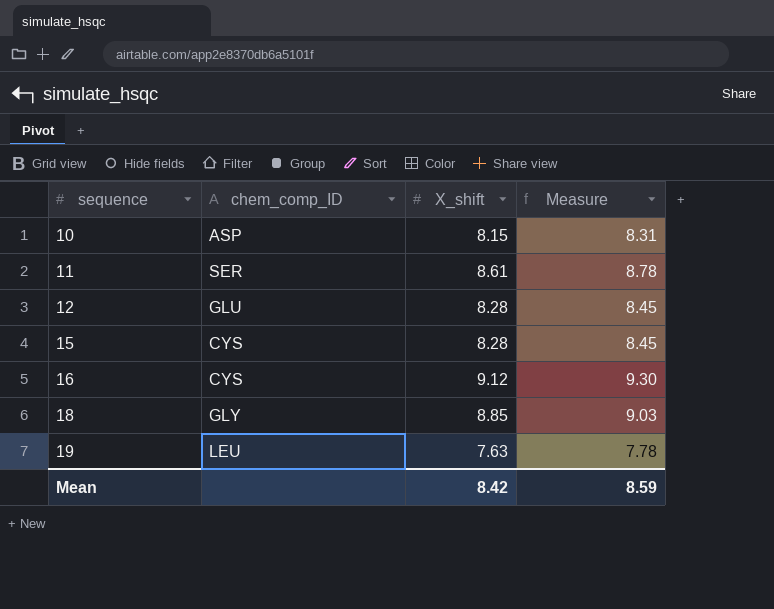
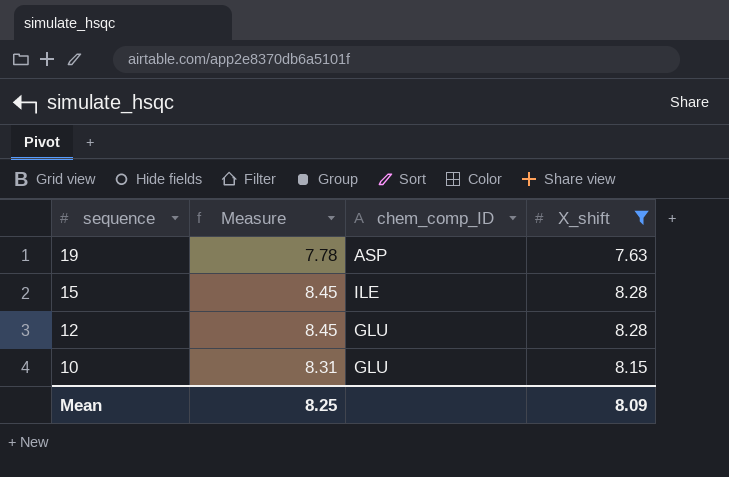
filter: none -> X_shift <= 8.28
row order: sequence ascending -> sequence descending
column Measure | position: 4 -> 2
19 | chem_comp_ID: LEU -> ASP
15 | chem_comp_ID: CYS -> ILE
10 | chem_comp_ID: ASP -> GLU
Mean | Measure: 8.59 -> 8.25
Mean | X_shift: 8.42 -> 8.09

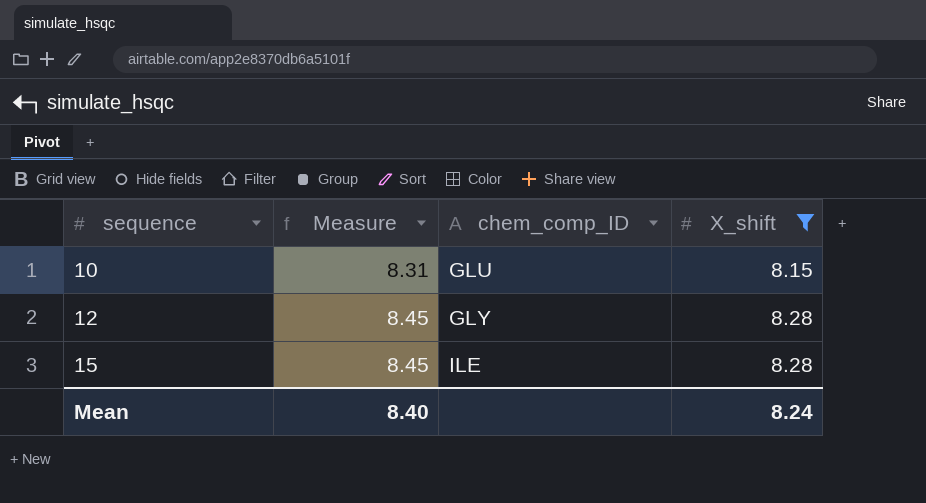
row order: sequence descending -> sequence ascending
row 19: 7.78 | ASP | 7.63 -> none
12 | chem_comp_ID: GLU -> GLY
Mean | Measure: 8.25 -> 8.40
Mean | X_shift: 8.09 -> 8.24

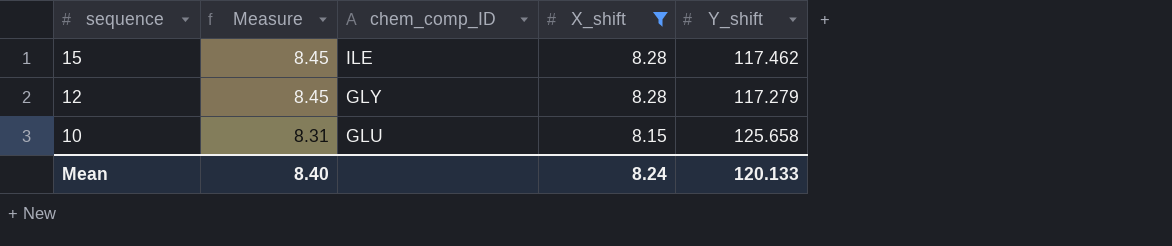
row order: sequence ascending -> sequence descending
column Y_shift | position: none -> 5

